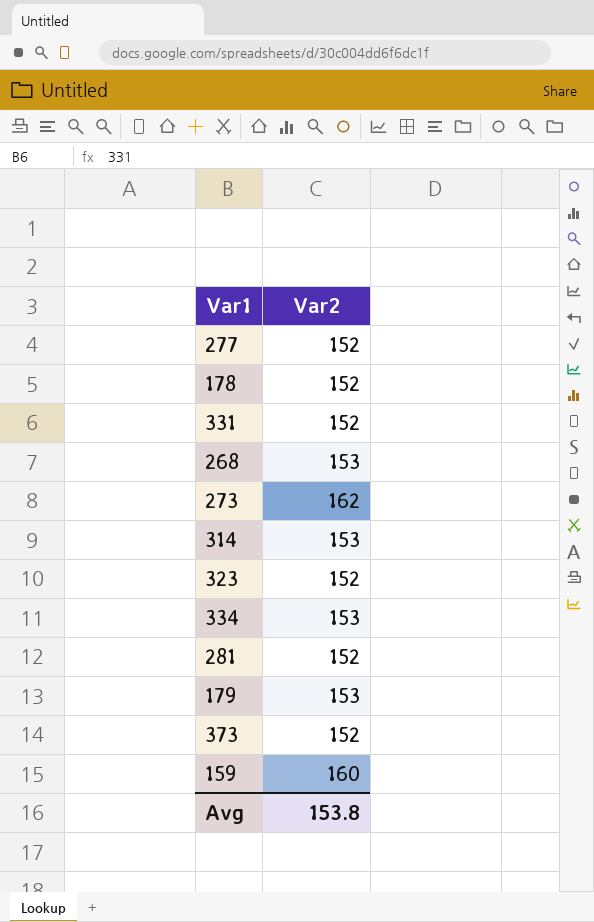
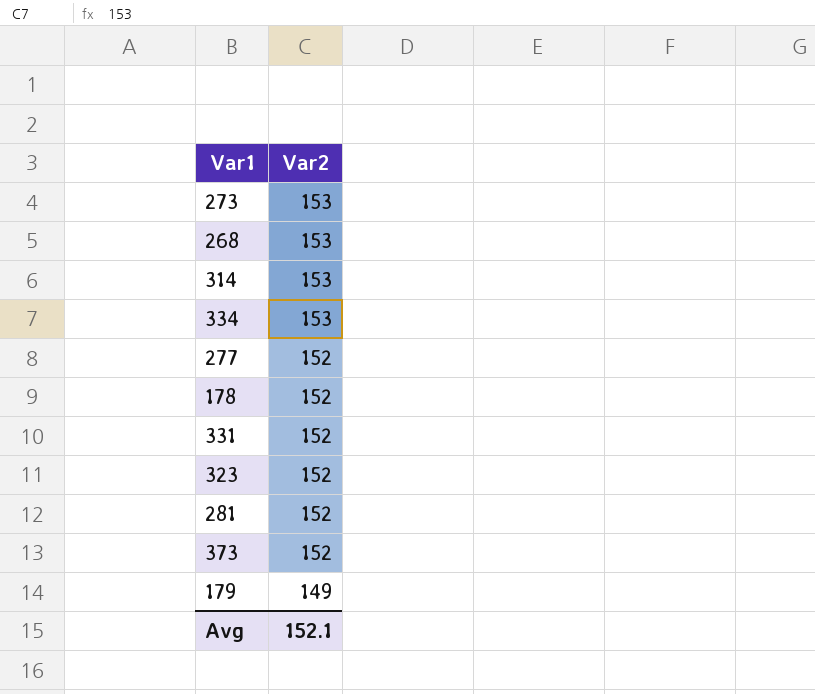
row order: none -> Var2 descending
row 159: 160 -> none
273 | Var2: 162 -> 153
179 | Var2: 153 -> 149
Avg | Var2: 153.8 -> 152.1

